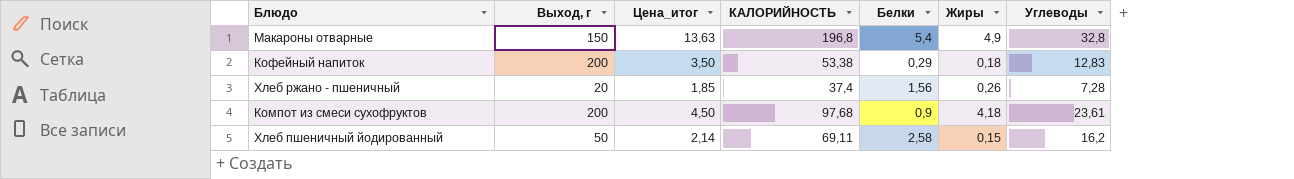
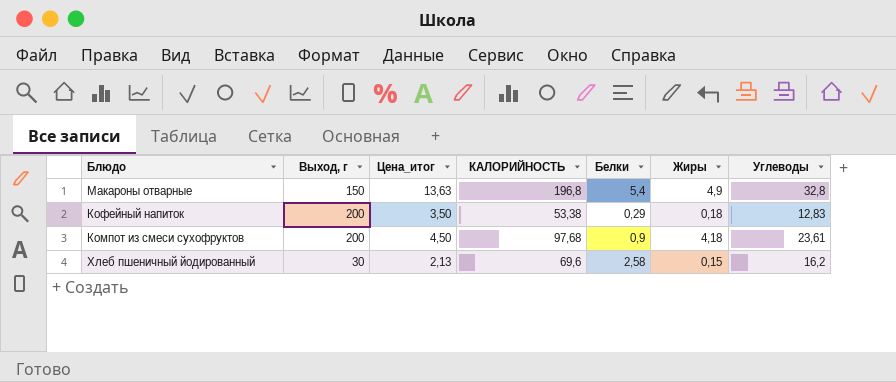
row Хлеб ржано - пшеничный: 20 | 1,85 | 37,4 | 1,56 | 0,26 | 7,28 -> none
Хлеб пшеничный йодированный | Выход, г: 50 -> 30
Хлеб пшеничный йодированный | Цена_итог: 2,14 -> 2,13
Хлеб пшеничный йодированный | КАЛОРИЙНОСТЬ: 69,11 -> 69,6

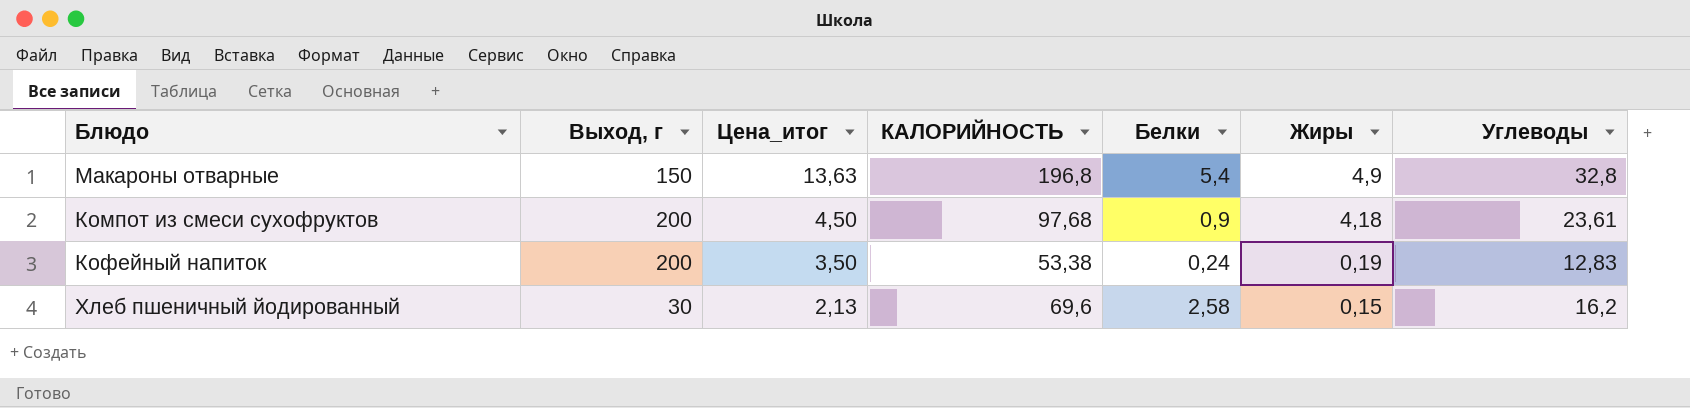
row order: none -> Цена_итог descending
Кофейный напиток | Белки: 0,29 -> 0,24
Кофейный напиток | Жиры: 0,18 -> 0,19

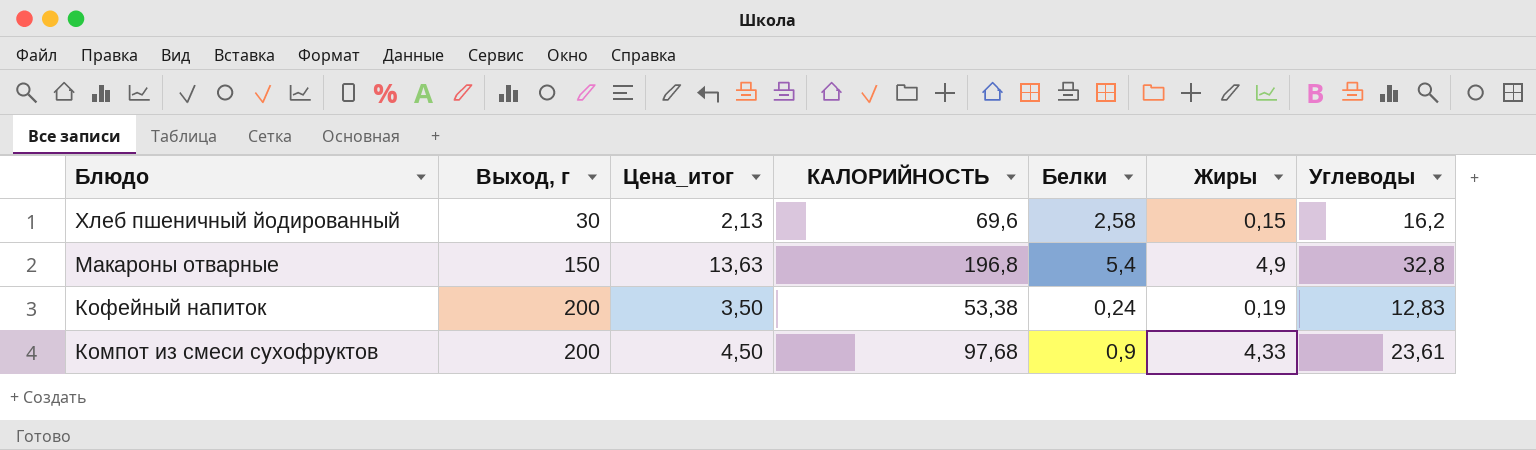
row order: Цена_итог descending -> Блюдо descending
Компот из смеси сухофруктов | Жиры: 4,18 -> 4,33

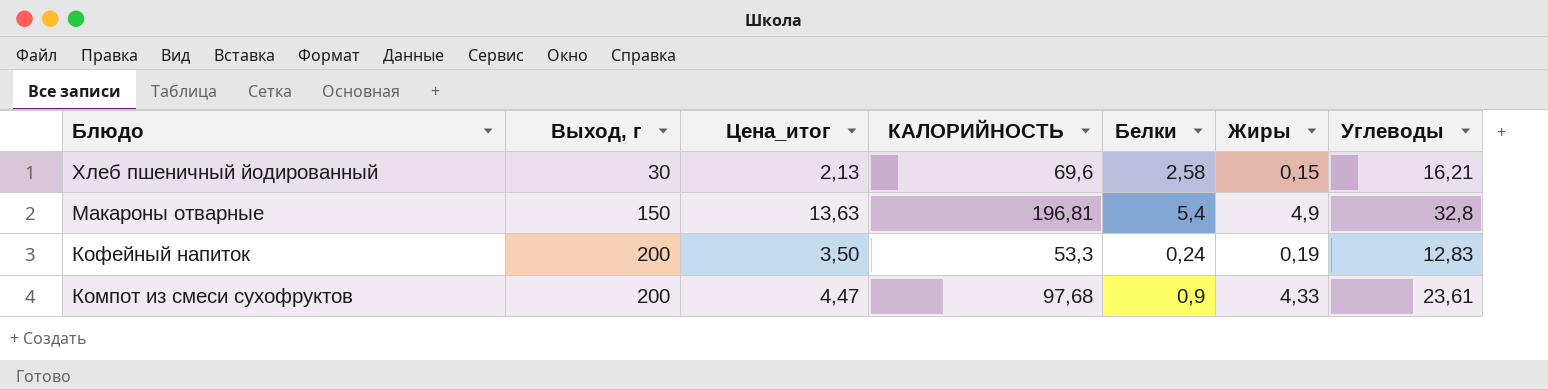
Хлеб пшеничный йодированный | Углеводы: 16,2 -> 16,21
Макароны отварные | КАЛОРИЙНОСТЬ: 196,8 -> 196,81
Кофейный напиток | КАЛОРИЙНОСТЬ: 53,38 -> 53,3
Компот из смеси сухофруктов | Цена_итог: 4,50 -> 4,47

